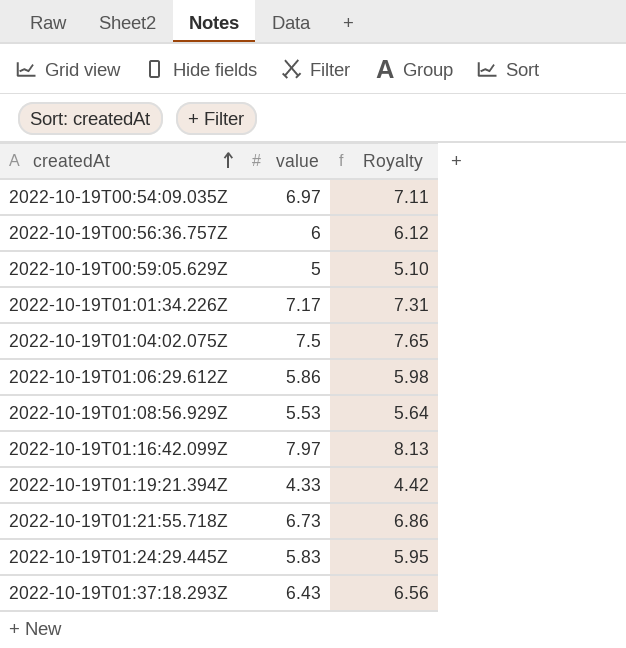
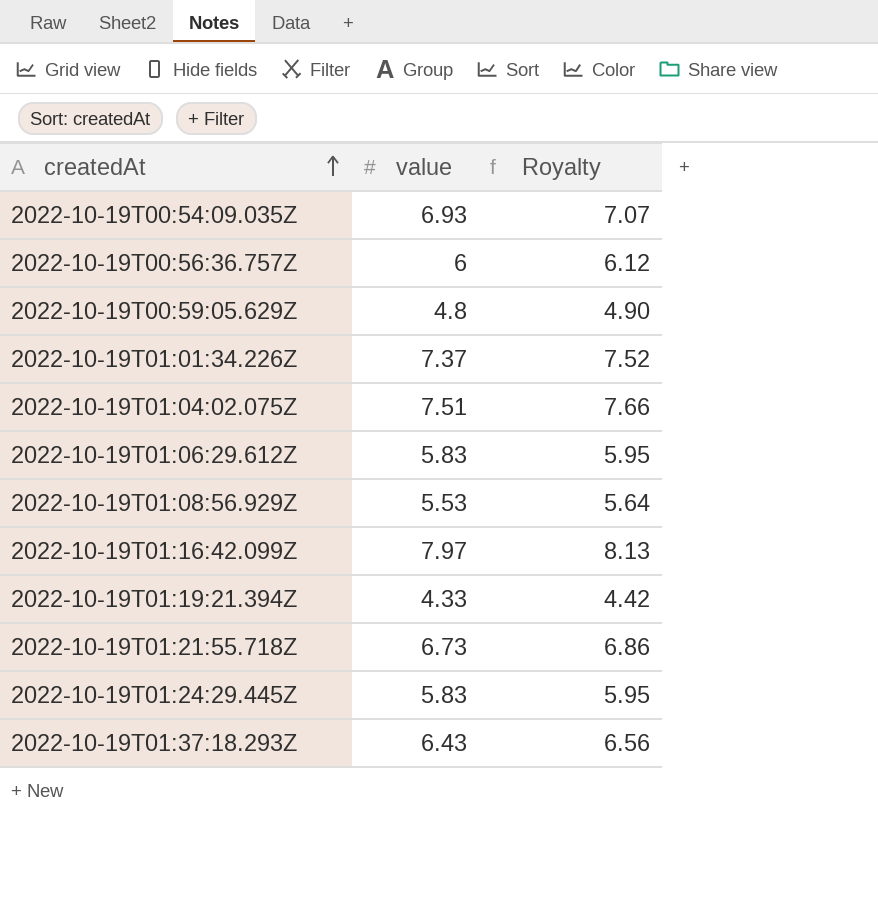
2022-10-19T00:54:09.035Z | value: 6.97 -> 6.93
2022-10-19T00:54:09.035Z | Royalty: 7.11 -> 7.07
2022-10-19T00:59:05.629Z | value: 5 -> 4.8
2022-10-19T00:59:05.629Z | Royalty: 5.10 -> 4.90
2022-10-19T01:01:34.226Z | value: 7.17 -> 7.37
2022-10-19T01:01:34.226Z | Royalty: 7.31 -> 7.52
2022-10-19T01:04:02.075Z | value: 7.5 -> 7.51
2022-10-19T01:04:02.075Z | Royalty: 7.65 -> 7.66
2022-10-19T01:06:29.612Z | value: 5.86 -> 5.83
2022-10-19T01:06:29.612Z | Royalty: 5.98 -> 5.95

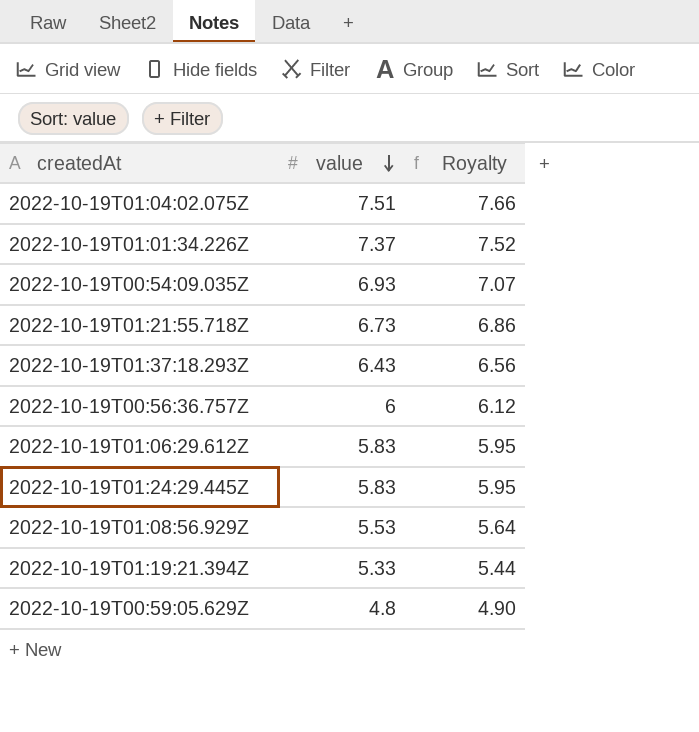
row order: createdAt ascending -> value descending
row 2022-10-19T01:16:42.099Z: 7.97 | 8.13 -> none
2022-10-19T01:19:21.394Z | value: 4.33 -> 5.33
2022-10-19T01:19:21.394Z | Royalty: 4.42 -> 5.44

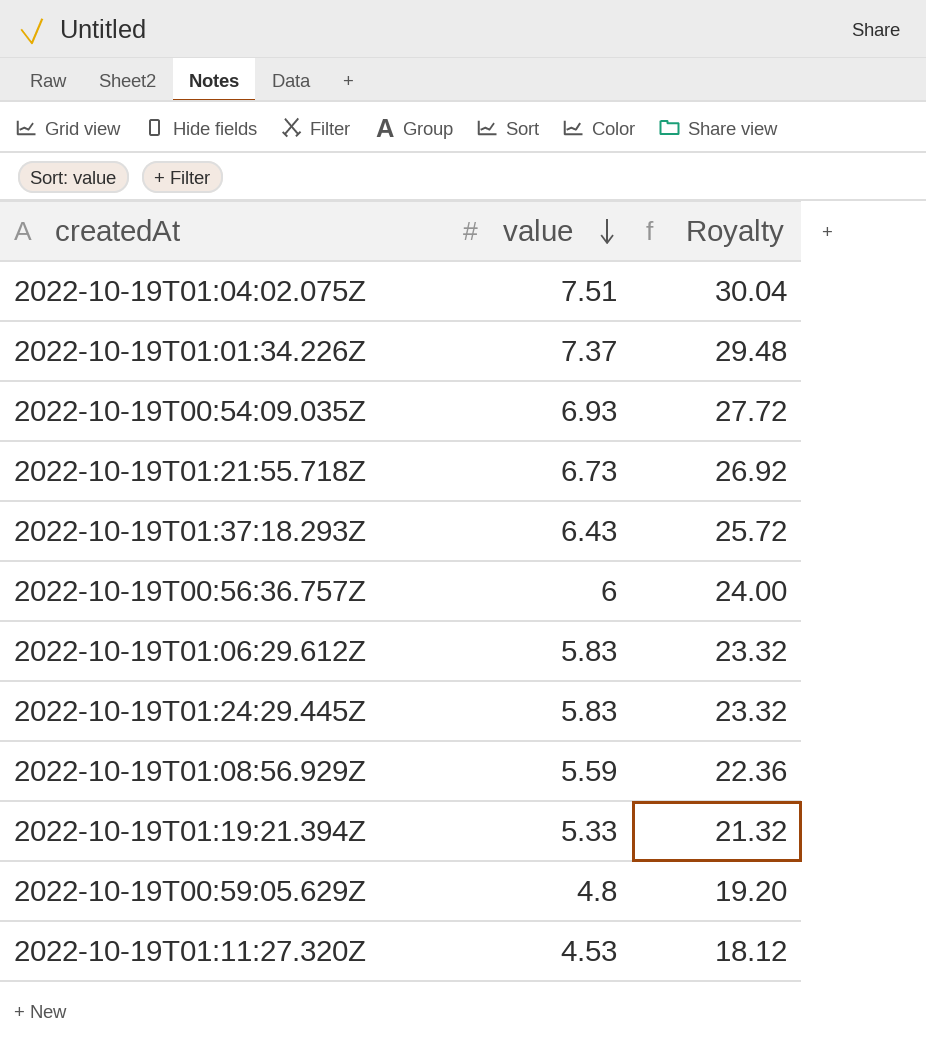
column Royalty | formula: [value] * 1.02 -> [value] * 4
2022-10-19T01:08:56.929Z | value: 5.53 -> 5.59
row 2022-10-19T01:11:27.320Z: none -> 4.53 | 18.12

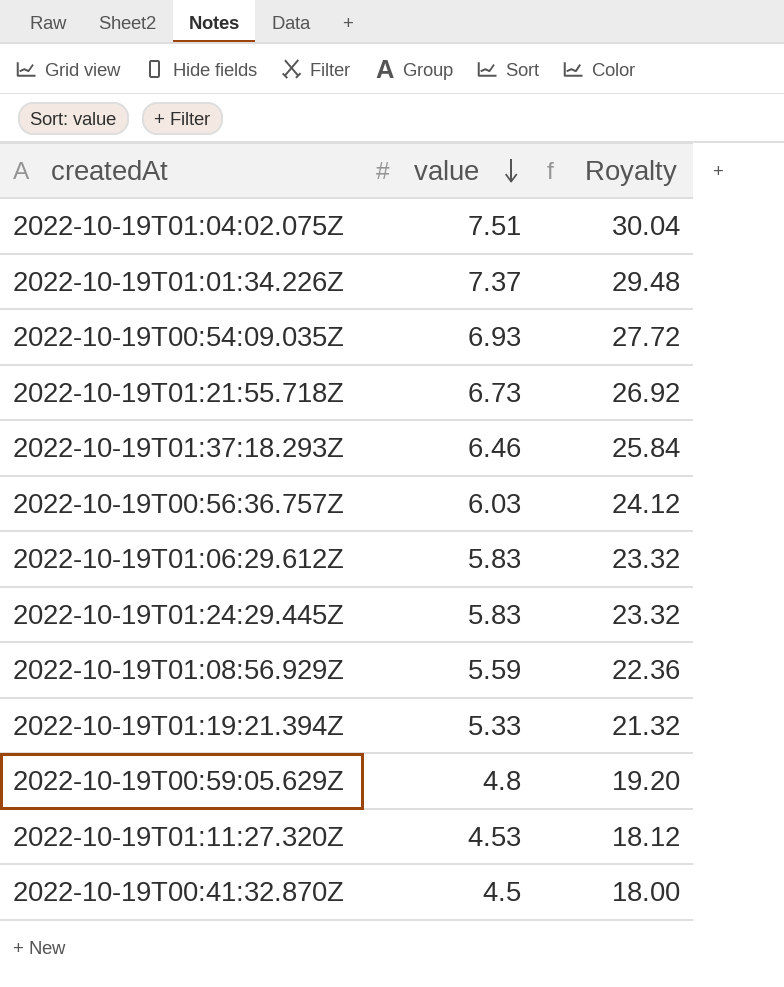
2022-10-19T01:37:18.293Z | value: 6.43 -> 6.46
2022-10-19T01:37:18.293Z | Royalty: 25.72 -> 25.84
2022-10-19T00:56:36.757Z | value: 6 -> 6.03
2022-10-19T00:56:36.757Z | Royalty: 24.00 -> 24.12
row 2022-10-19T00:41:32.870Z: none -> 4.5 | 18.00

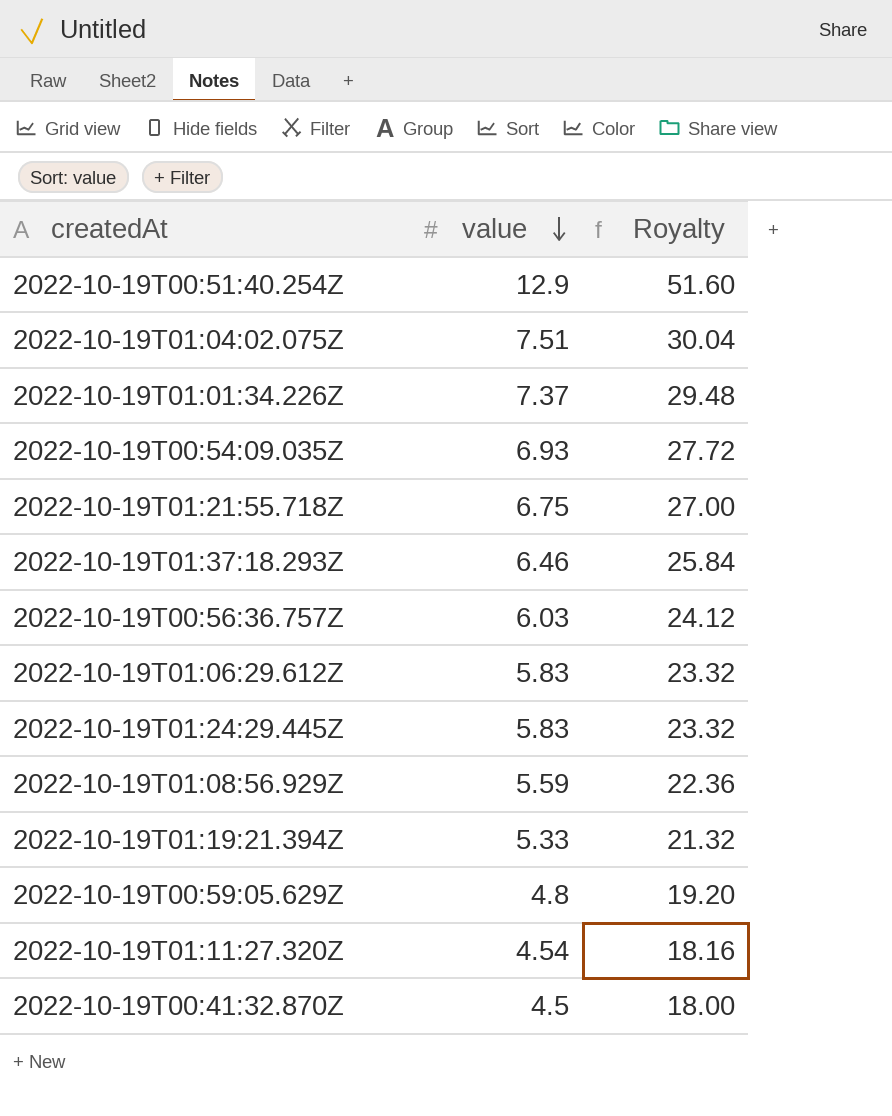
row 2022-10-19T00:51:40.254Z: none -> 12.9 | 51.60
2022-10-19T01:21:55.718Z | value: 6.73 -> 6.75
2022-10-19T01:21:55.718Z | Royalty: 26.92 -> 27.00
2022-10-19T01:11:27.320Z | value: 4.53 -> 4.54
2022-10-19T01:11:27.320Z | Royalty: 18.12 -> 18.16

